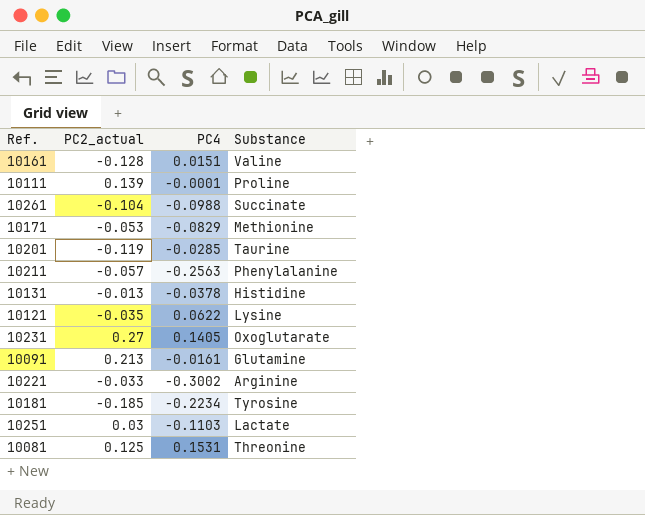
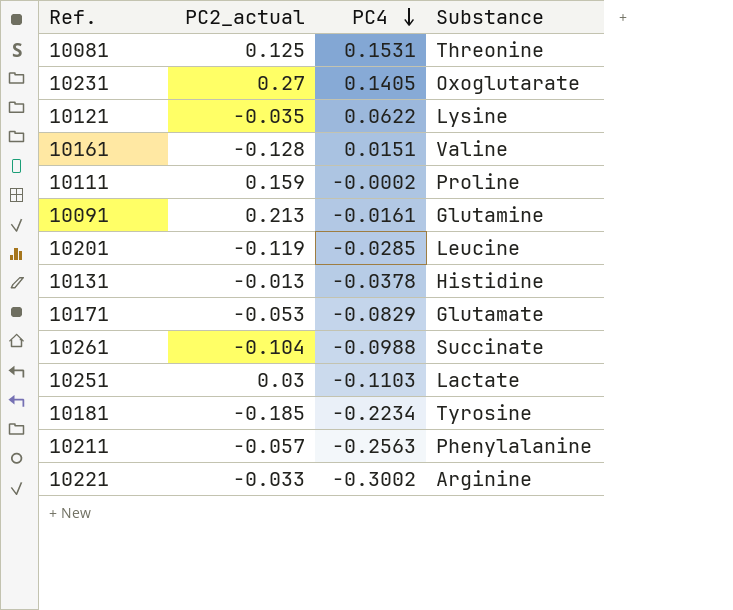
row order: none -> PC4 descending
10111 | PC2_actual: 0.139 -> 0.159
10111 | PC4: -0.0001 -> -0.0002
10201 | Substance: Taurine -> Leucine
10171 | Substance: Methionine -> Glutamate

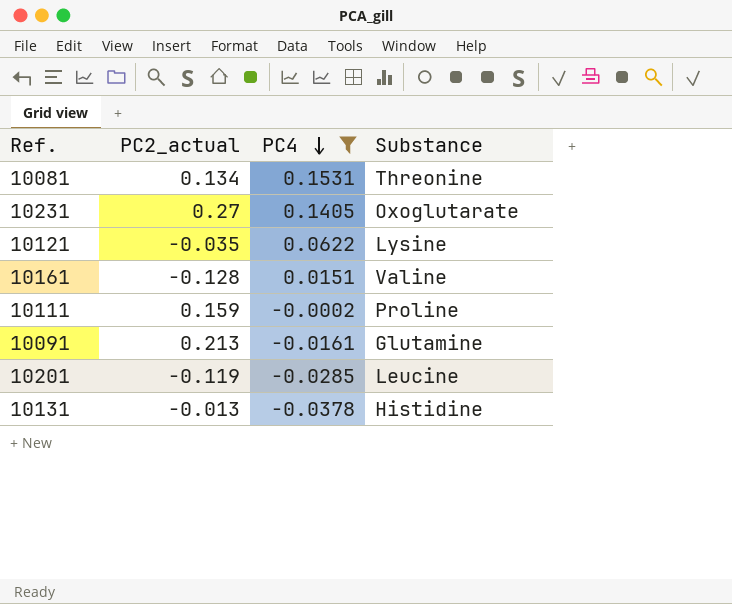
filter: none -> PC4 >= -0.0378
10081 | PC2_actual: 0.125 -> 0.134

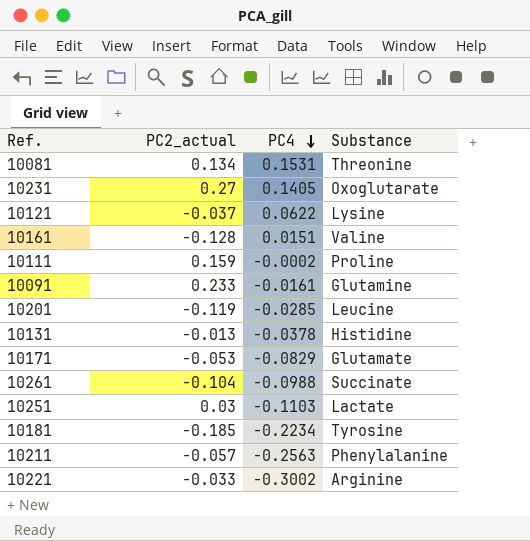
filter: PC4 >= -0.0378 -> none
10121 | PC2_actual: -0.035 -> -0.037
10091 | PC2_actual: 0.213 -> 0.233

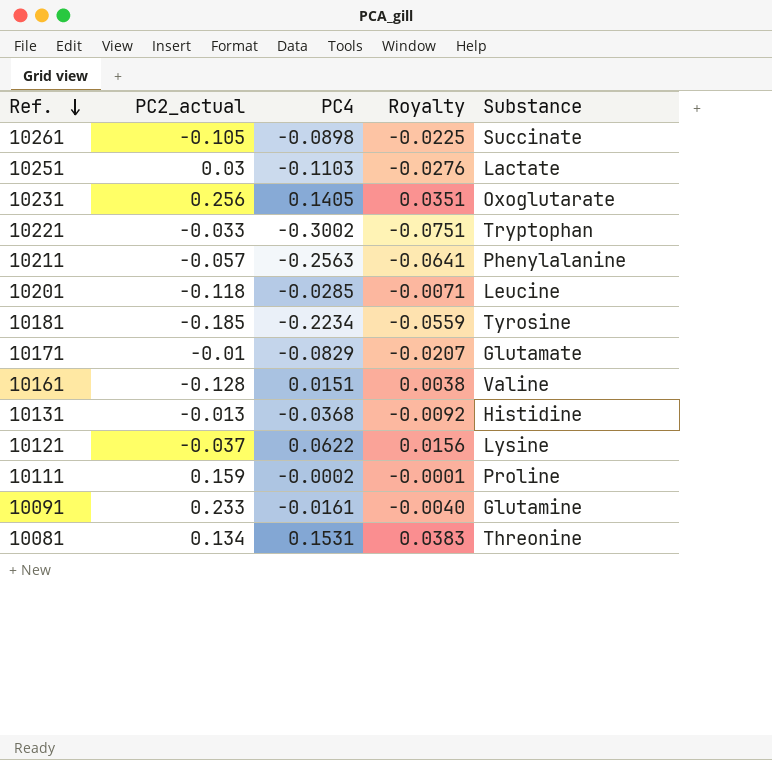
row order: PC4 descending -> Ref. descending
column Royalty | formula: none -> [PC4] * 0.25
10261 | PC2_actual: -0.104 -> -0.105
10261 | PC4: -0.0988 -> -0.0898
10231 | PC2_actual: 0.27 -> 0.256
10221 | Substance: Arginine -> Tryptophan
10201 | PC2_actual: -0.119 -> -0.118
10171 | PC2_actual: -0.053 -> -0.01
10131 | PC4: -0.0378 -> -0.0368

